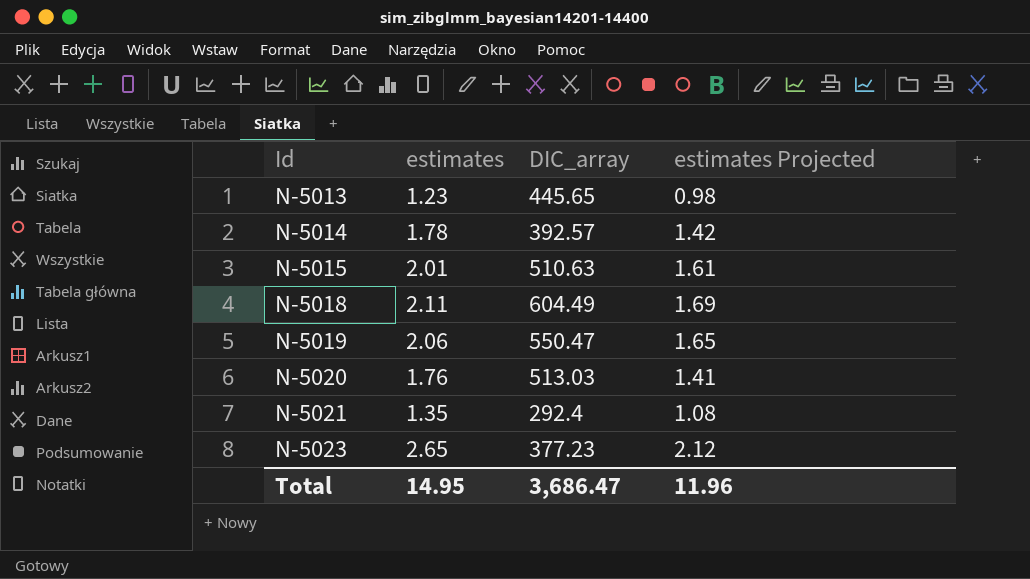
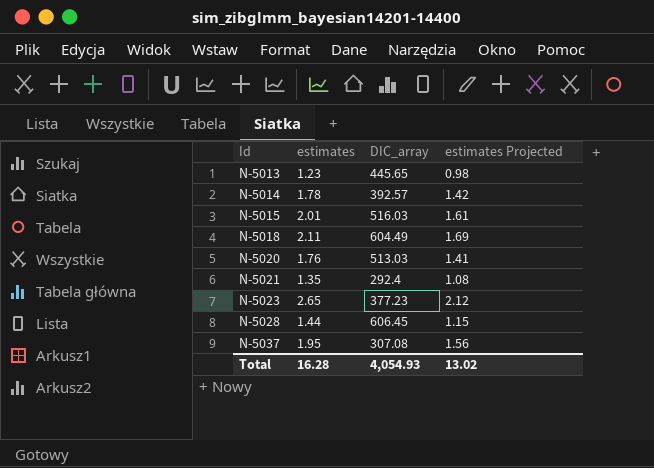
row N-5019: 2.06 | 550.47 | 1.65 -> none
N-5015 | DIC_array: 510.63 -> 516.03
row N-5028: none -> 1.44 | 606.45 | 1.15
row N-5037: none -> 1.95 | 307.08 | 1.56
Total | estimates: 14.95 -> 16.28
Total | DIC_array: 3,686.47 -> 4,054.93
Total | estimates Projected: 11.96 -> 13.02

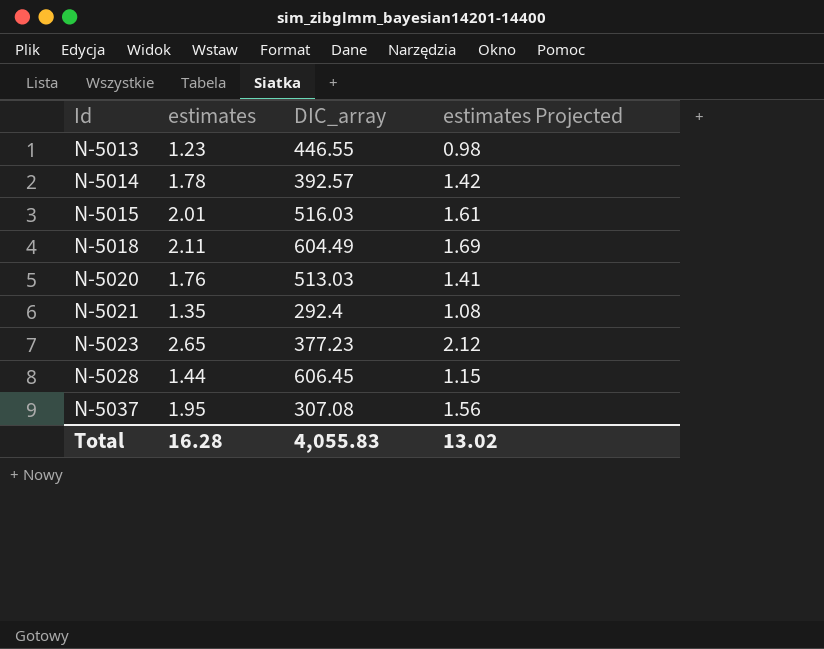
N-5013 | DIC_array: 445.65 -> 446.55
Total | DIC_array: 4,054.93 -> 4,055.83

